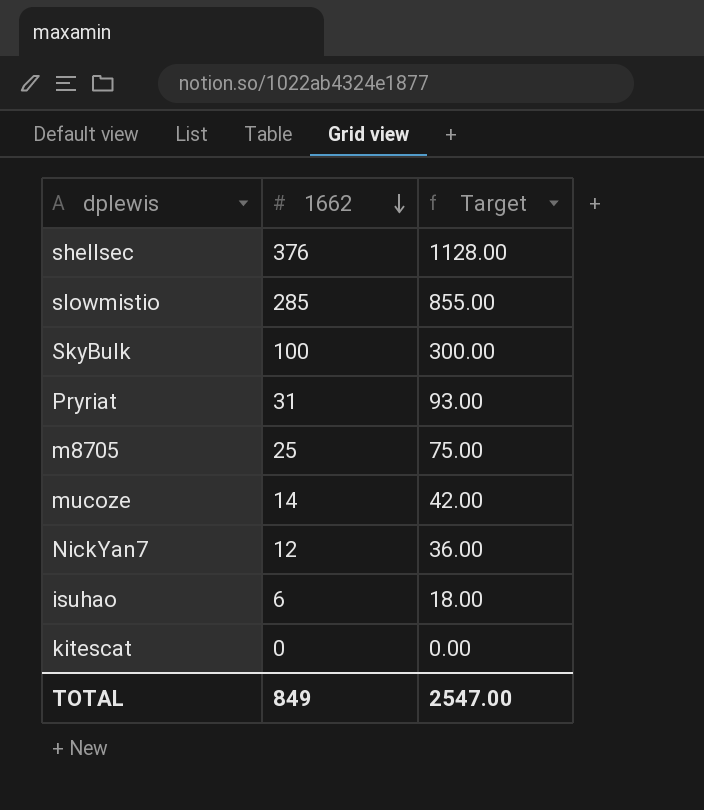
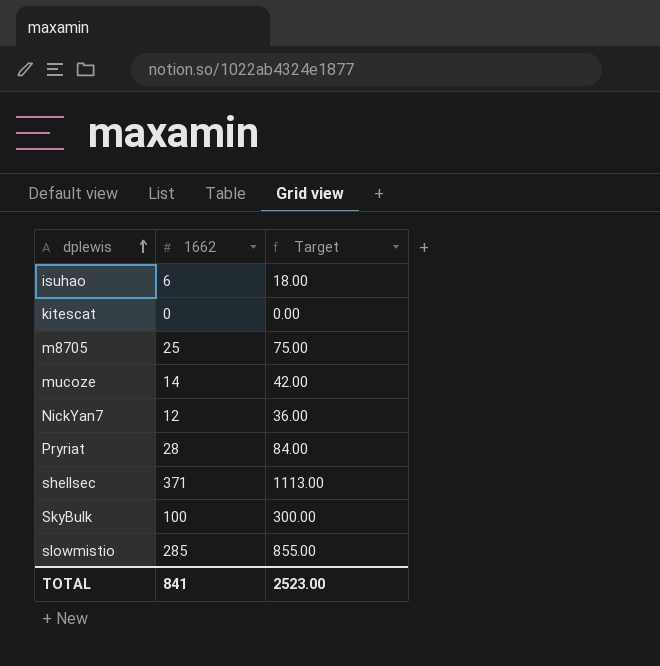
row order: 1662 descending -> dplewis ascending
Pryriat | 1662: 31 -> 28
Pryriat | Target: 93.00 -> 84.00
shellsec | 1662: 376 -> 371
shellsec | Target: 1128.00 -> 1113.00
TOTAL | 1662: 849 -> 841
TOTAL | Target: 2547.00 -> 2523.00

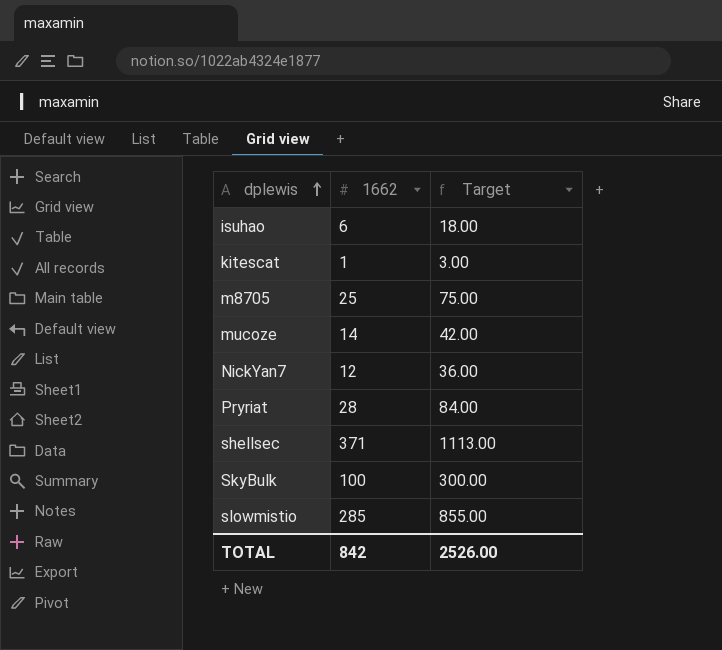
kitescat | 1662: 0 -> 1
kitescat | Target: 0.00 -> 3.00
TOTAL | 1662: 841 -> 842
TOTAL | Target: 2523.00 -> 2526.00

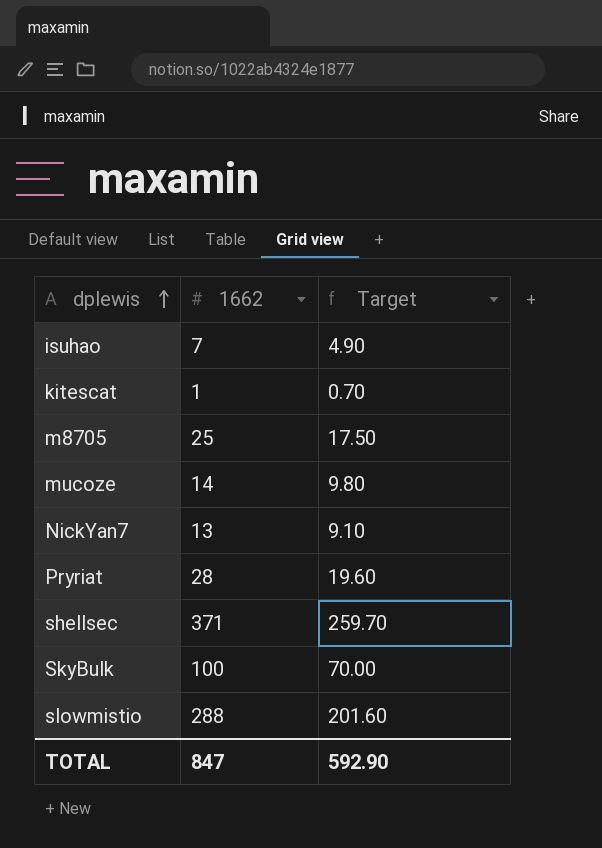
column Target | formula: [1662] * 3 -> [1662] * 0.7
isuhao | 1662: 6 -> 7
NickYan7 | 1662: 12 -> 13
slowmistio | 1662: 285 -> 288
TOTAL | 1662: 842 -> 847
TOTAL | Target: 2526.00 -> 592.90

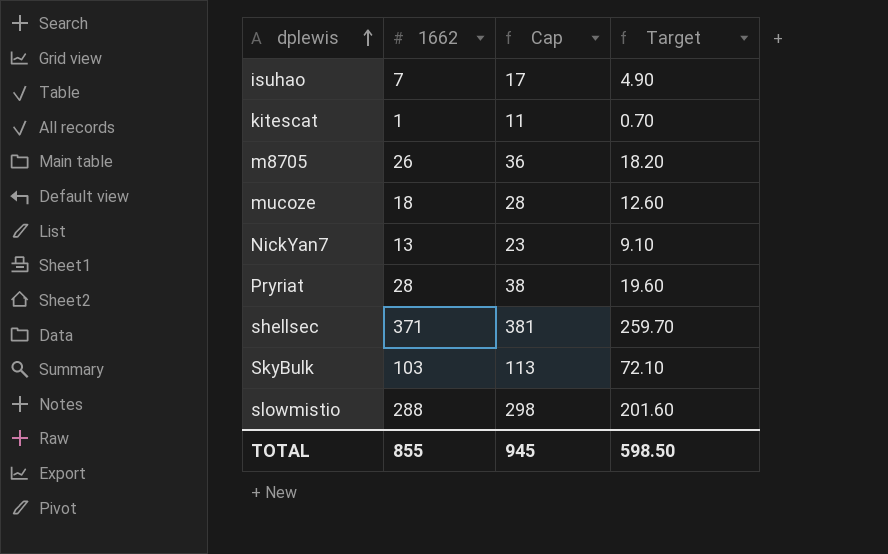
column Cap | formula: none -> [1662] + 10
m8705 | 1662: 25 -> 26
m8705 | Target: 17.50 -> 18.20
mucoze | 1662: 14 -> 18
mucoze | Target: 9.80 -> 12.60
SkyBulk | 1662: 100 -> 103
SkyBulk | Target: 70.00 -> 72.10
TOTAL | 1662: 847 -> 855
TOTAL | Target: 592.90 -> 598.50

